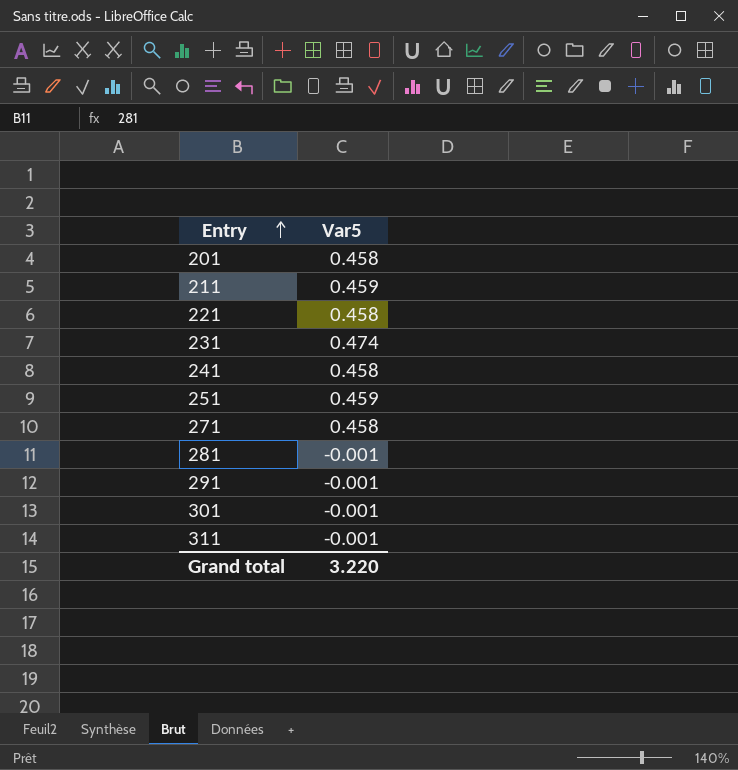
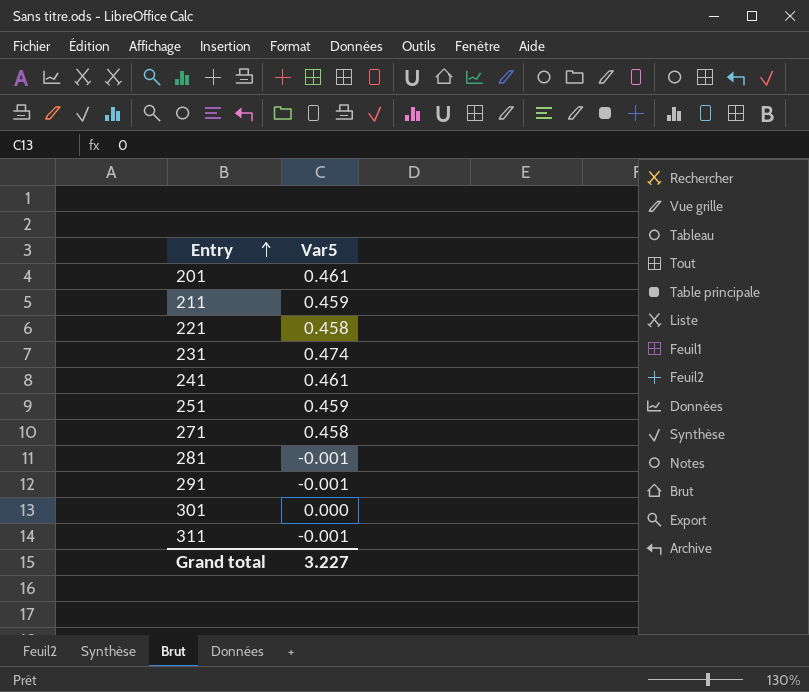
201 | Var5: 0.458 -> 0.461
241 | Var5: 0.458 -> 0.461
301 | Var5: -0.001 -> 0.000
Grand total | Var5: 3.220 -> 3.227

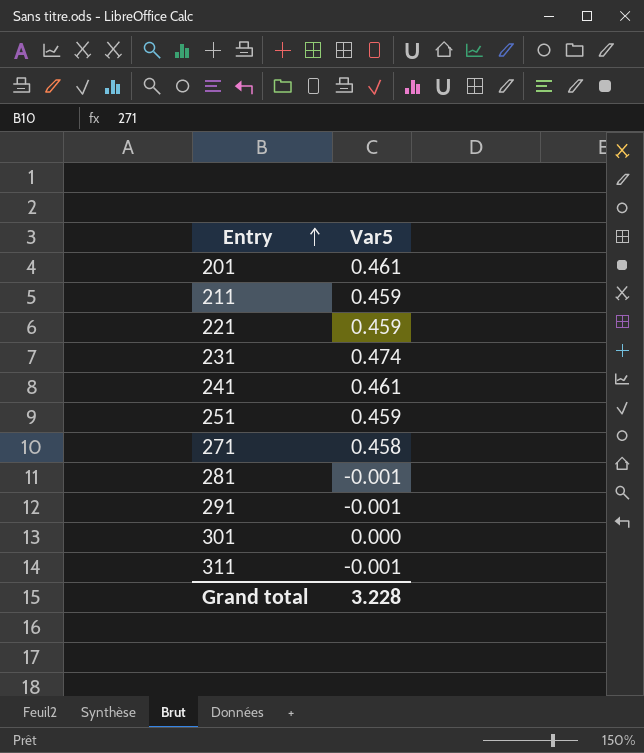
221 | Var5: 0.458 -> 0.459
Grand total | Var5: 3.227 -> 3.228

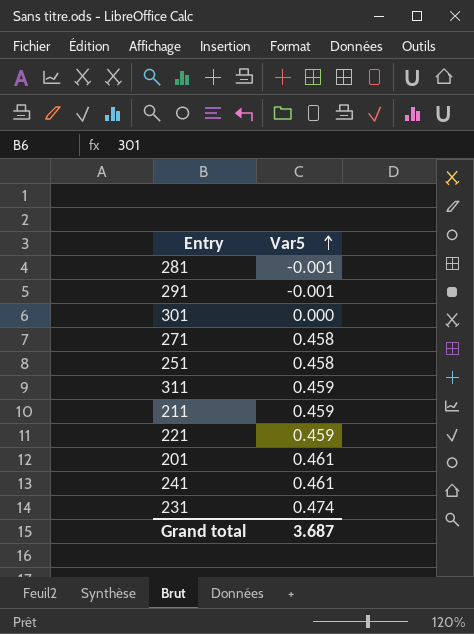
row order: Entry ascending -> Var5 ascending
251 | Var5: 0.459 -> 0.458
311 | Var5: -0.001 -> 0.459
Grand total | Var5: 3.228 -> 3.687

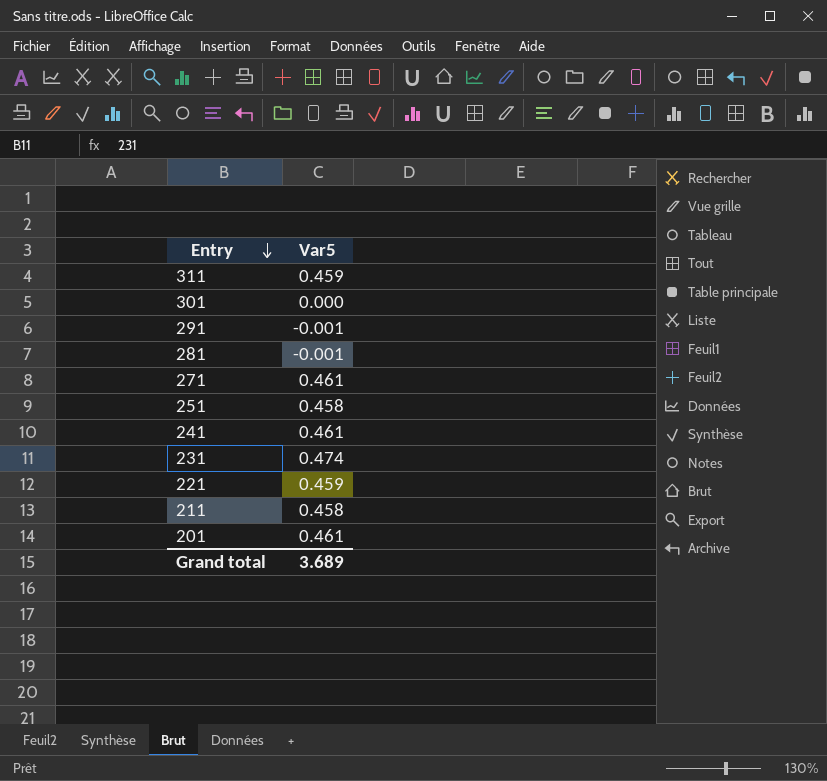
row order: Var5 ascending -> Entry descending
271 | Var5: 0.458 -> 0.461
211 | Var5: 0.459 -> 0.458
Grand total | Var5: 3.687 -> 3.689

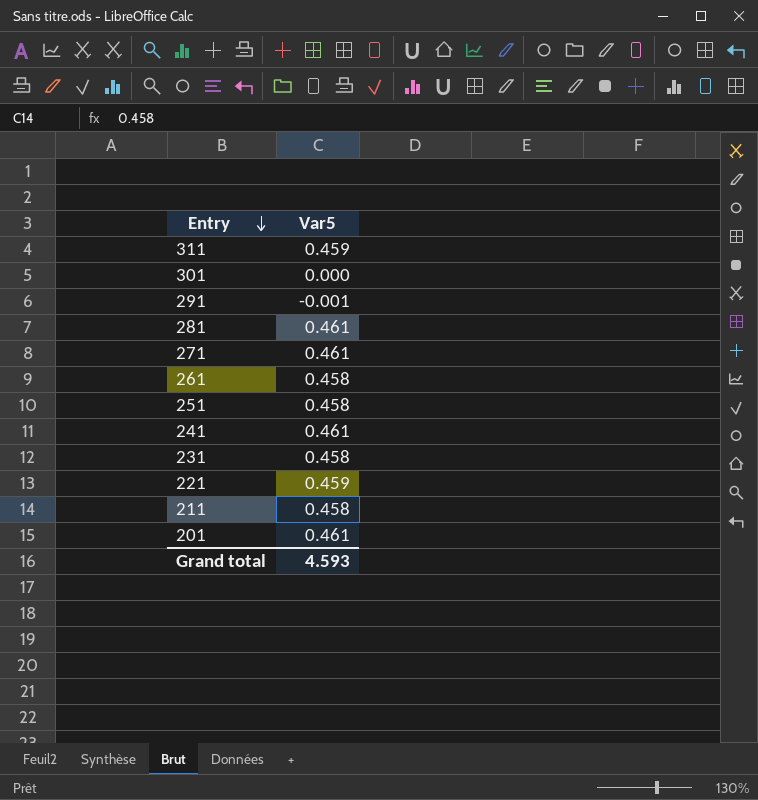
281 | Var5: -0.001 -> 0.461
row 261: none -> 0.458
231 | Var5: 0.474 -> 0.458
Grand total | Var5: 3.689 -> 4.593

